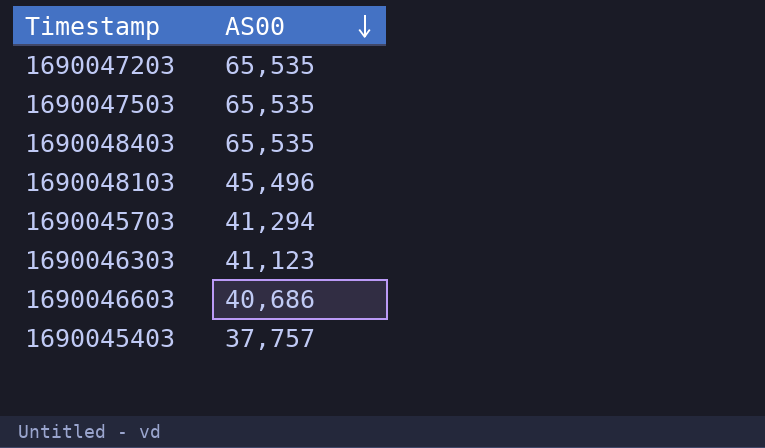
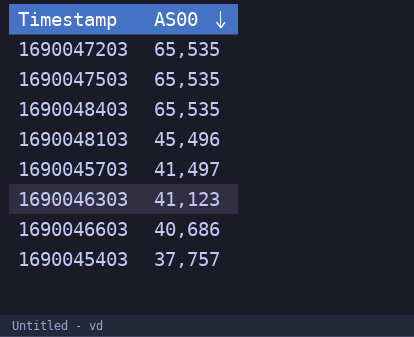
1690045703 | AS00: 41,294 -> 41,497

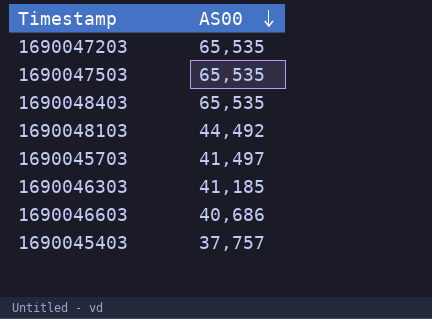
1690048103 | AS00: 45,496 -> 44,492
1690046303 | AS00: 41,123 -> 41,185

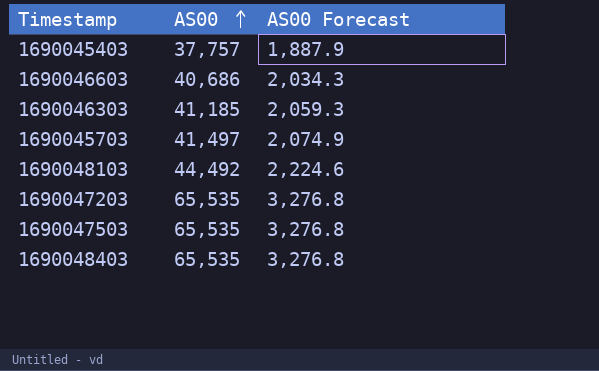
row order: AS00 descending -> AS00 ascending
column AS00 Forecast | formula: none -> [AS00] * 0.05

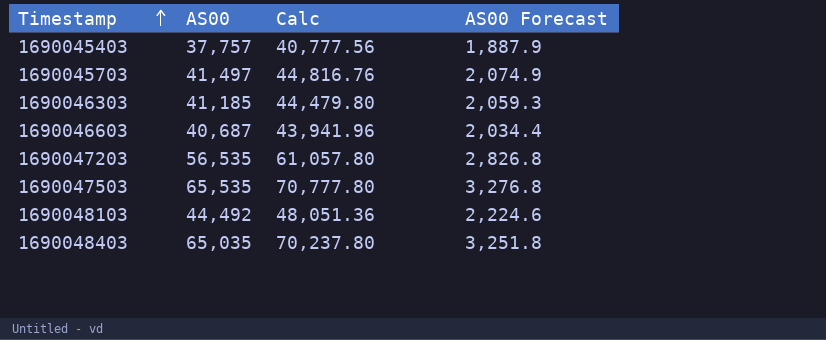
row order: AS00 ascending -> Timestamp ascending
column Calc | formula: none -> [AS00] * 1.08
1690046603 | AS00: 40,686 -> 40,687
1690046603 | AS00 Forecast: 2,034.3 -> 2,034.4
1690047203 | AS00: 65,535 -> 56,535
1690047203 | AS00 Forecast: 3,276.8 -> 2,826.8
1690048403 | AS00: 65,535 -> 65,035
1690048403 | AS00 Forecast: 3,276.8 -> 3,251.8

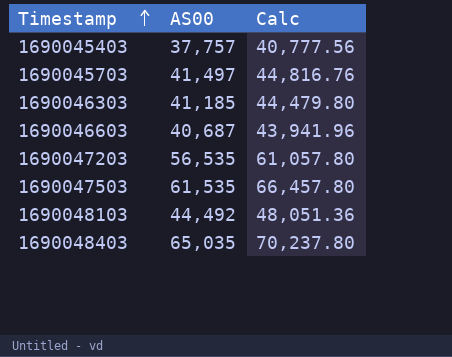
column AS00 Forecast | formula: [AS00] * 0.05 -> none
1690047503 | AS00: 65,535 -> 61,535
1690047503 | Calc: 70,777.80 -> 66,457.80

